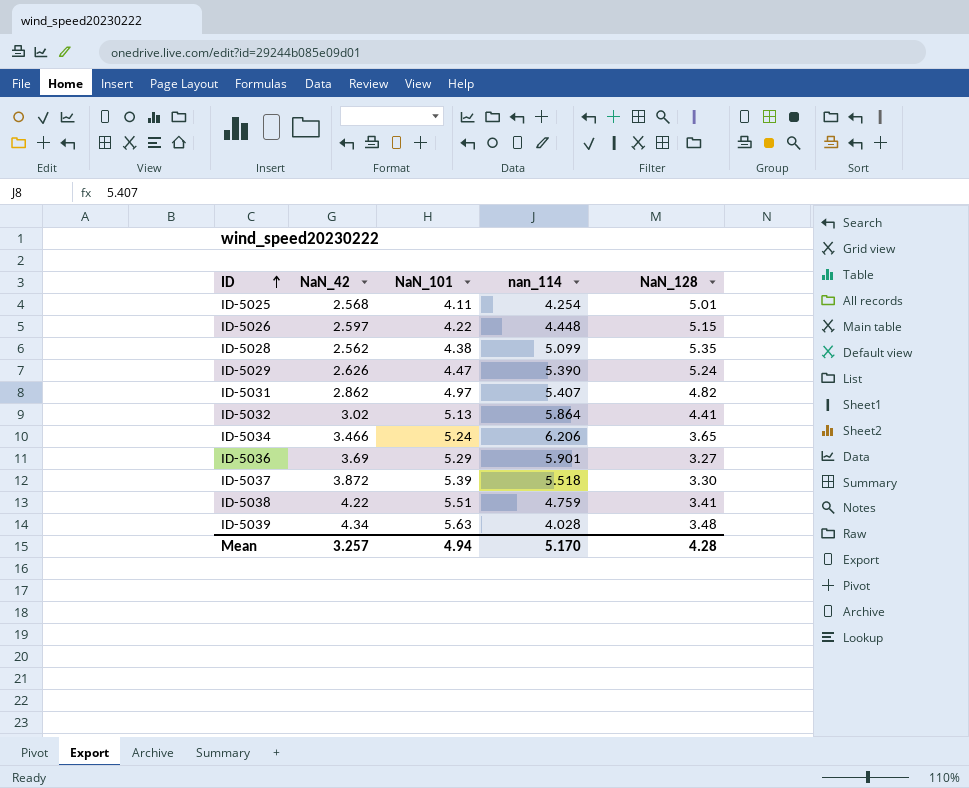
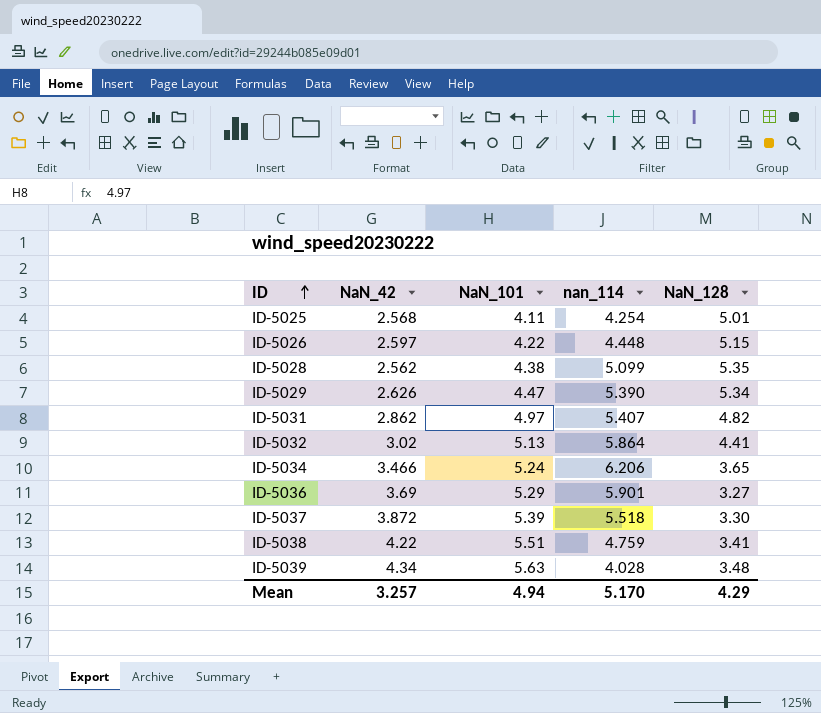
ID-5029 | NaN_128: 5.24 -> 5.34
Mean | NaN_128: 4.28 -> 4.29

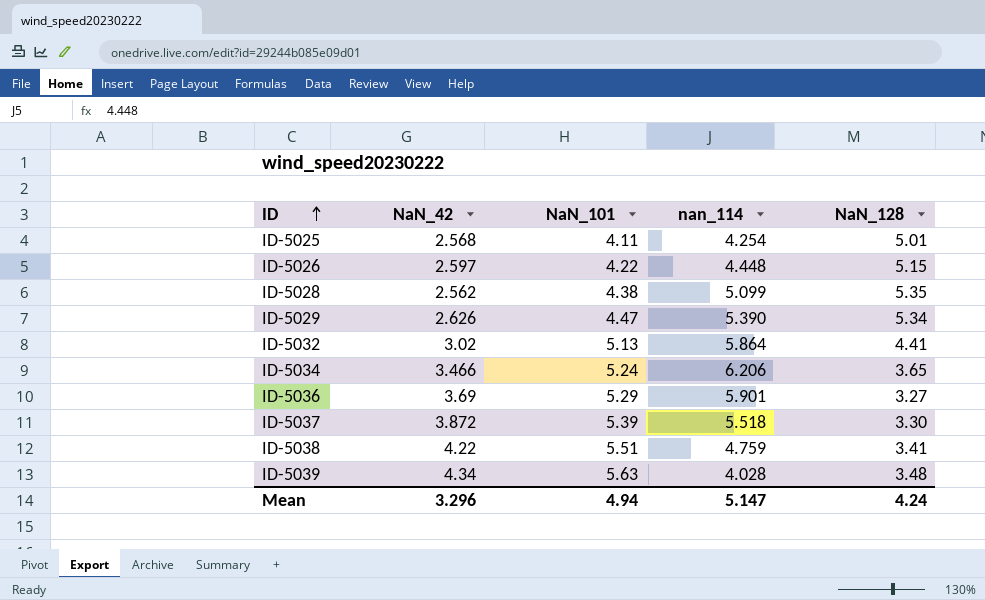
row ID-5031: 2.862 | 4.97 | 5.407 | 4.82 -> none
Mean | NaN_42: 3.257 -> 3.296
Mean | nan_114: 5.170 -> 5.147
Mean | NaN_128: 4.29 -> 4.24

